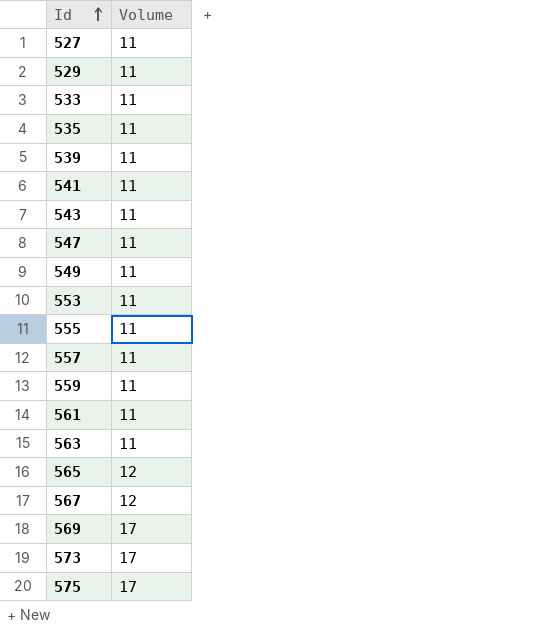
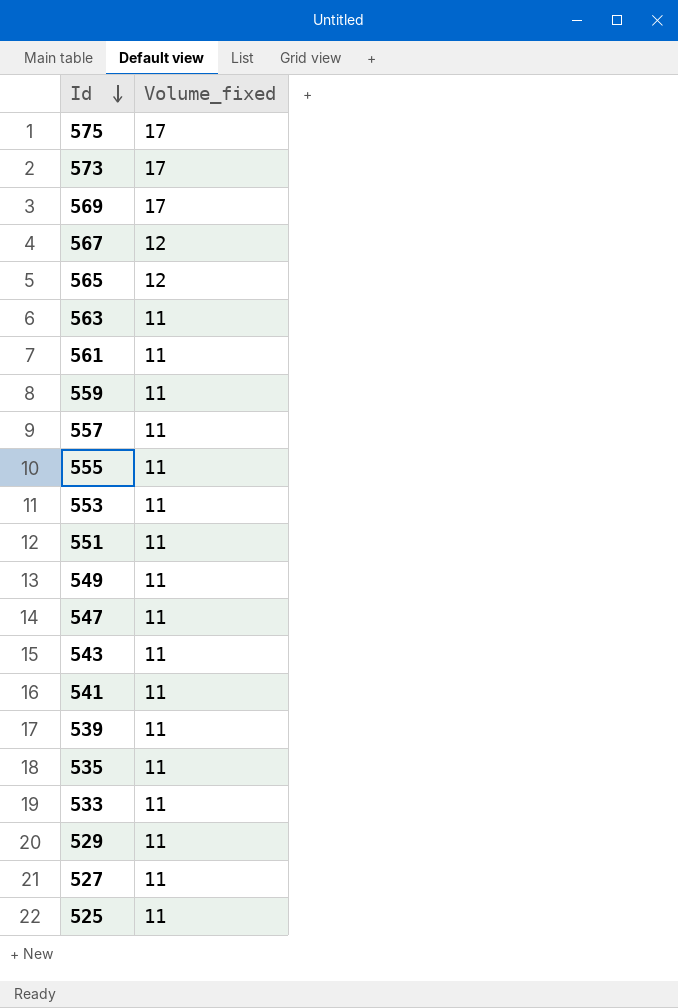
row order: Id ascending -> Id descending
column name: Volume -> Volume_fixed
row 551: none -> 11
row 525: none -> 11

